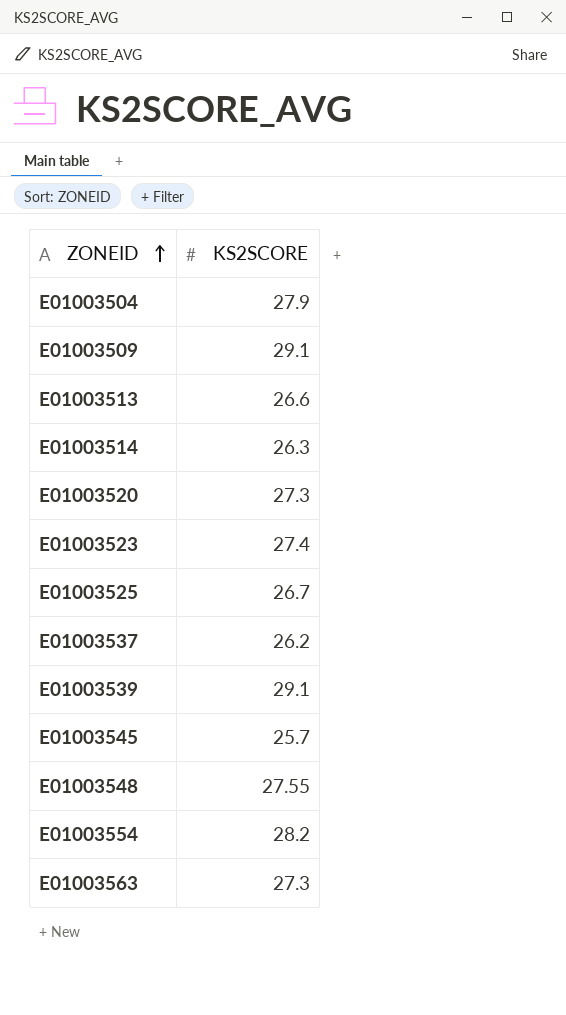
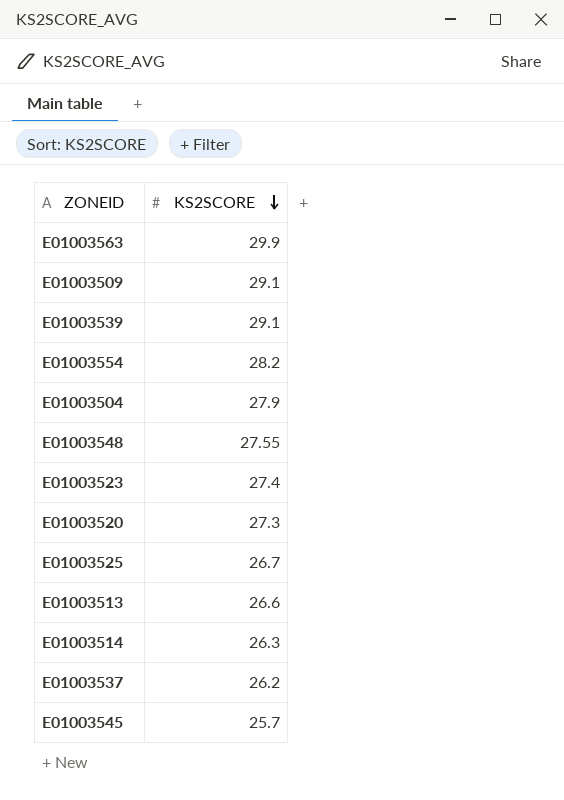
row order: ZONEID ascending -> KS2SCORE descending
E01003563 | KS2SCORE: 27.3 -> 29.9

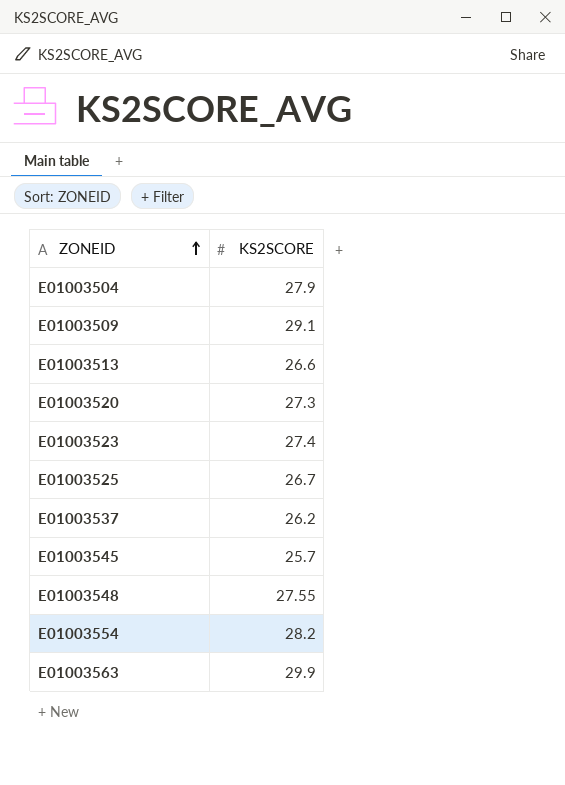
row order: KS2SCORE descending -> ZONEID ascending
row E01003539: 29.1 -> none
row E01003514: 26.3 -> none

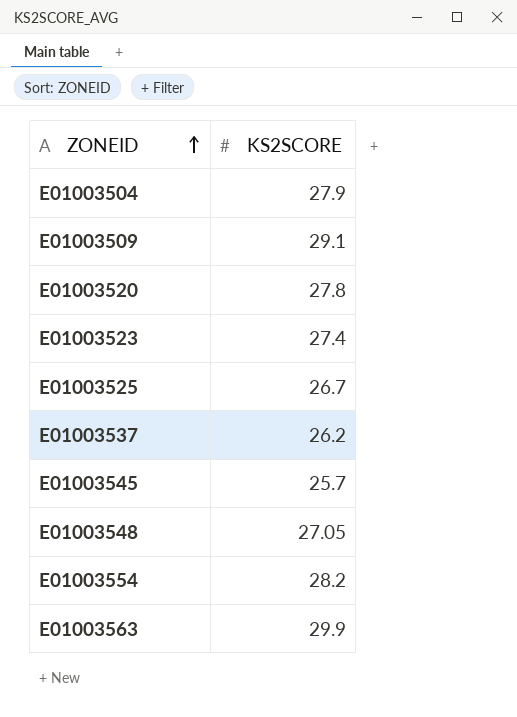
row E01003513: 26.6 -> none
E01003520 | KS2SCORE: 27.3 -> 27.8
E01003548 | KS2SCORE: 27.55 -> 27.05

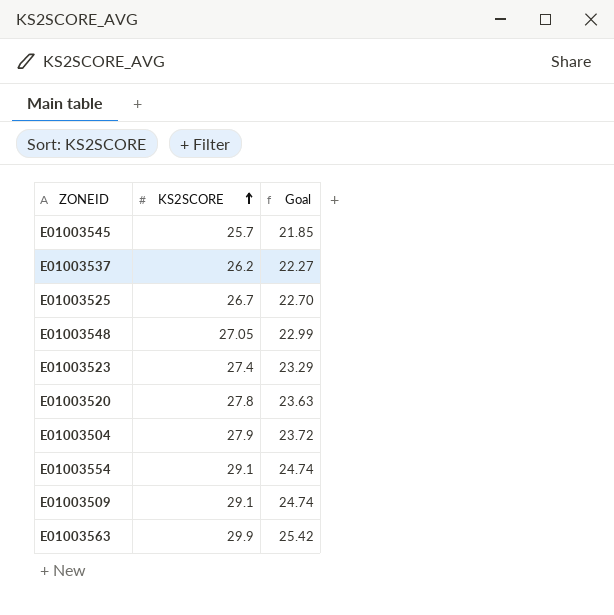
row order: ZONEID ascending -> KS2SCORE ascending
column Goal | formula: none -> [KS2SCORE] * 0.85
E01003554 | KS2SCORE: 28.2 -> 29.1

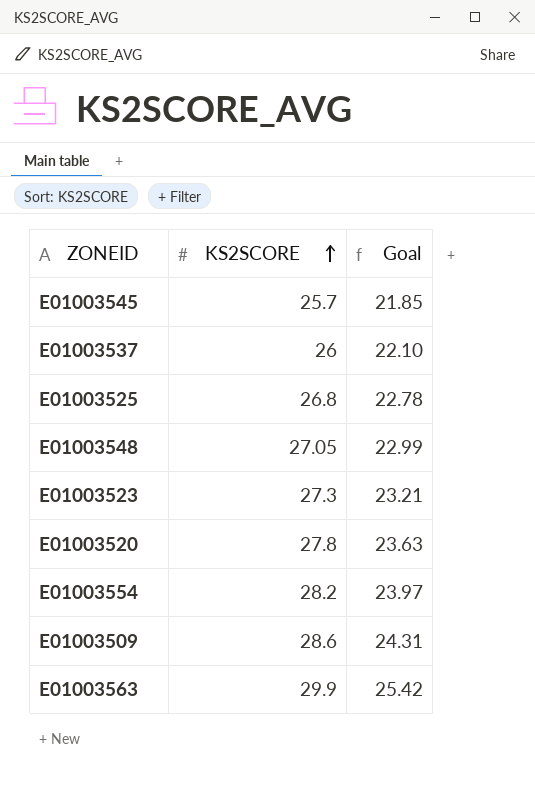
row E01003504: 27.9 | 23.72 -> none
E01003537 | KS2SCORE: 26.2 -> 26
E01003537 | Goal: 22.27 -> 22.10
E01003525 | KS2SCORE: 26.7 -> 26.8
E01003525 | Goal: 22.70 -> 22.78
E01003523 | KS2SCORE: 27.4 -> 27.3
E01003523 | Goal: 23.29 -> 23.21
E01003554 | KS2SCORE: 29.1 -> 28.2
E01003554 | Goal: 24.74 -> 23.97
E01003509 | KS2SCORE: 29.1 -> 28.6
E01003509 | Goal: 24.74 -> 24.31

